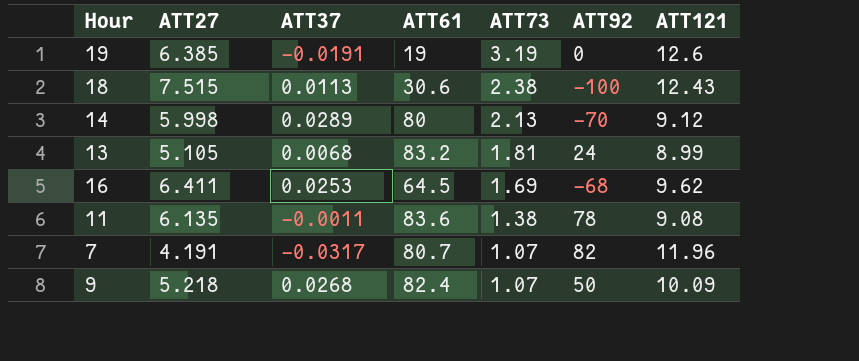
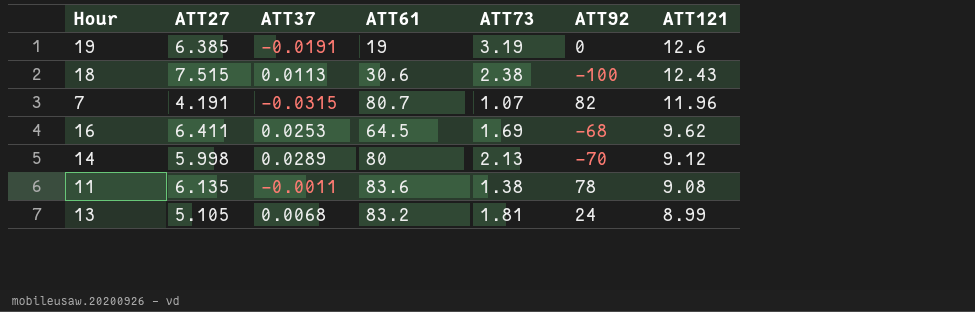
row order: ATT73 descending -> ATT121 descending
row 9: 5.218 | 0.0268 | 82.4 | 1.07 | 50 | 10.09 -> none
7 | ATT37: -0.0317 -> -0.0315

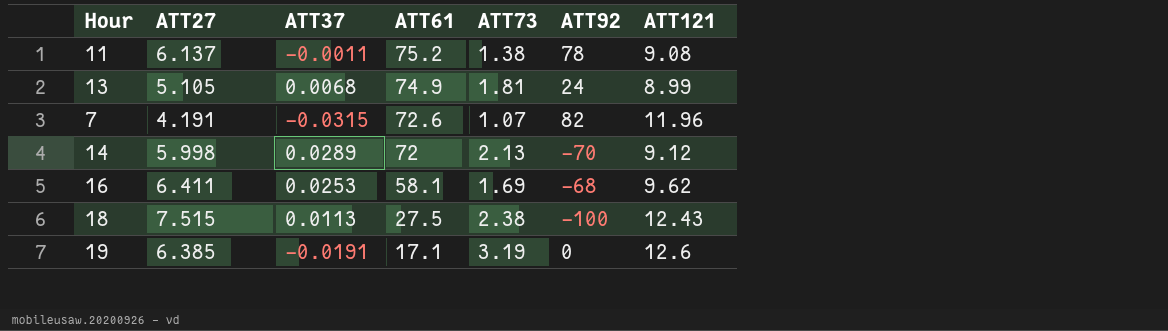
row order: ATT121 descending -> ATT61 descending
11 | ATT27: 6.135 -> 6.137
11 | ATT61: 83.6 -> 75.2
13 | ATT61: 83.2 -> 74.9
7 | ATT61: 80.7 -> 72.6
14 | ATT61: 80 -> 72
16 | ATT61: 64.5 -> 58.1
18 | ATT61: 30.6 -> 27.5
19 | ATT61: 19 -> 17.1

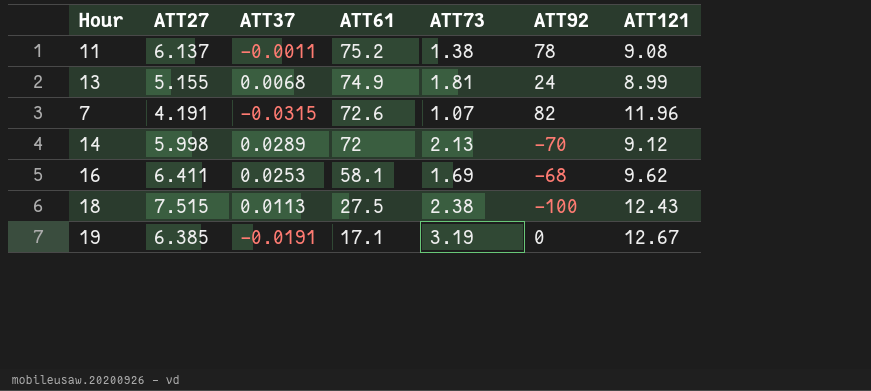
13 | ATT27: 5.105 -> 5.155
19 | ATT121: 12.6 -> 12.67

